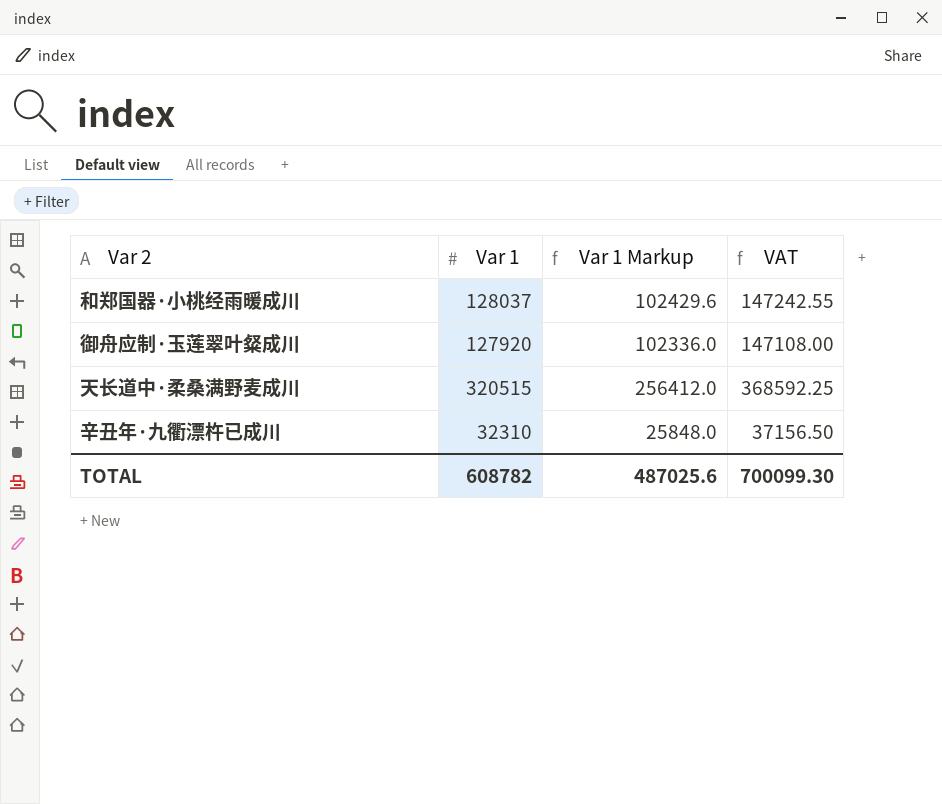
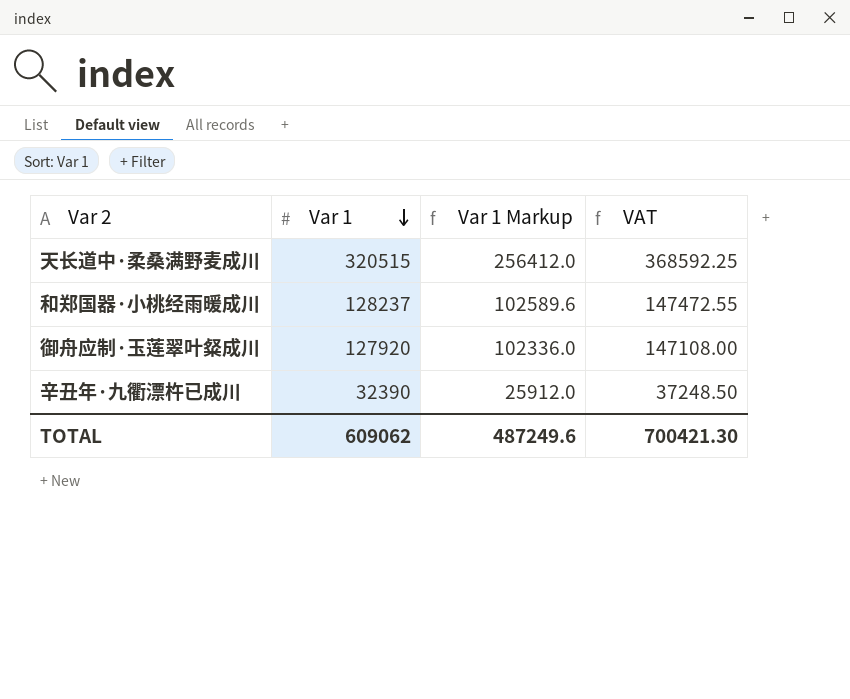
row order: none -> Var 1 descending
和郑国器·小桃经雨暖成川 | Var 1: 128037 -> 128237
和郑国器·小桃经雨暖成川 | Var 1 Markup: 102429.6 -> 102589.6
和郑国器·小桃经雨暖成川 | VAT: 147242.55 -> 147472.55
辛丑年·九衢漂杵已成川 | Var 1: 32310 -> 32390
辛丑年·九衢漂杵已成川 | Var 1 Markup: 25848.0 -> 25912.0
辛丑年·九衢漂杵已成川 | VAT: 37156.50 -> 37248.50
TOTAL | Var 1: 608782 -> 609062
TOTAL | Var 1 Markup: 487025.6 -> 487249.6
TOTAL | VAT: 700099.30 -> 700421.30

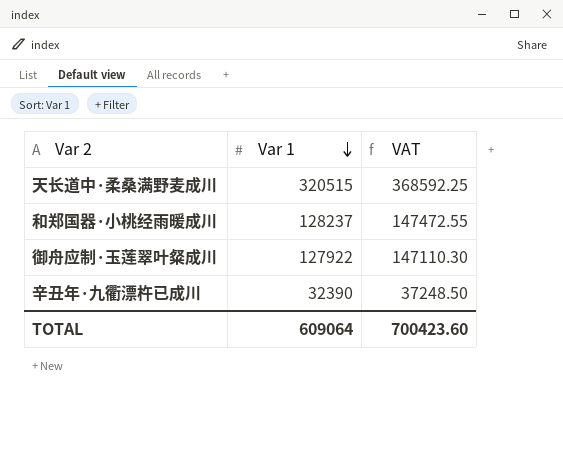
column Var 1 Markup | formula: [Var 1] * 0.8 -> none
御舟应制·玉莲翠叶粲成川 | Var 1: 127920 -> 127922
御舟应制·玉莲翠叶粲成川 | VAT: 147108.00 -> 147110.30
TOTAL | Var 1: 609062 -> 609064
TOTAL | VAT: 700421.30 -> 700423.60

